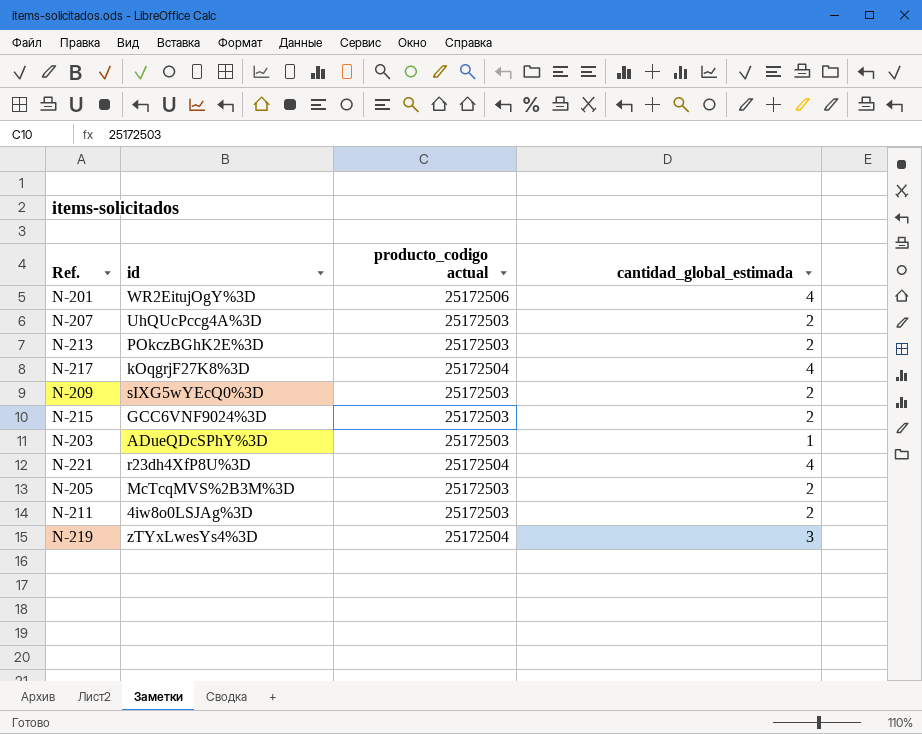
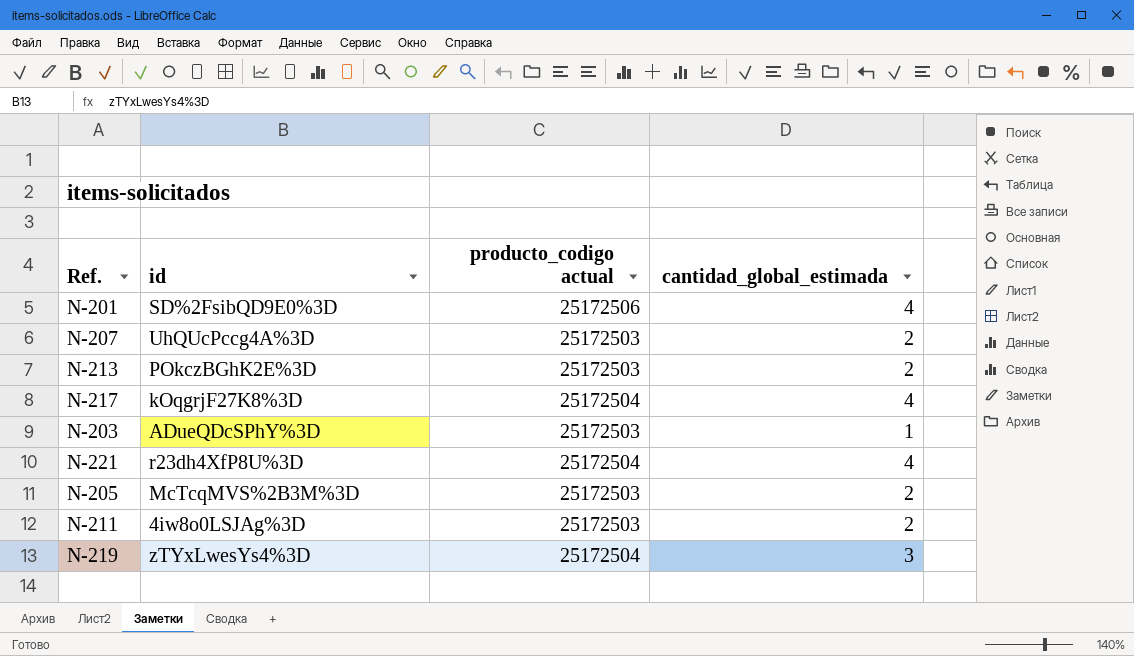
row N-209: sIXG5wYEcQ0%3D | 25172503 | 2 -> none
row N-215: GCC6VNF9024%3D | 25172503 | 2 -> none
N-201 | id: WR2EitujOgY%3D -> SD%2FsibQD9E0%3D

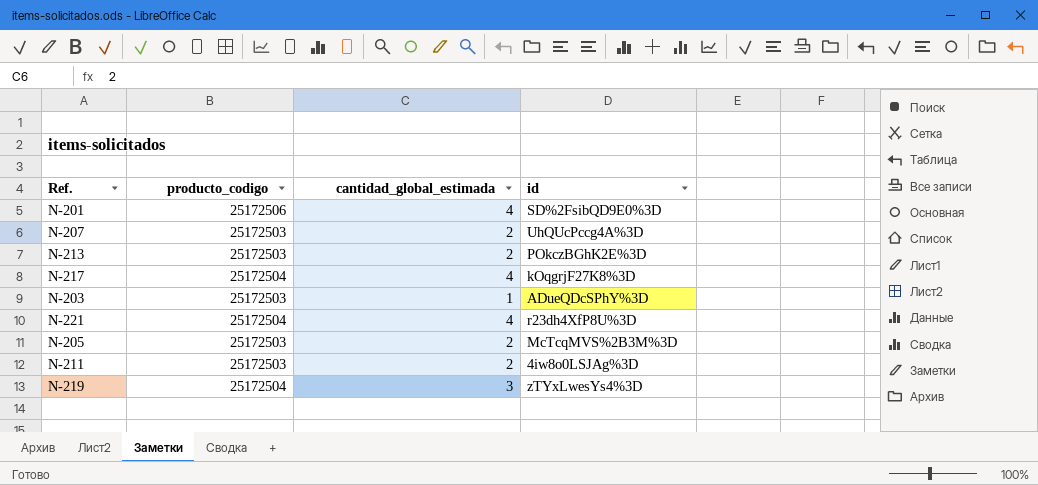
column name: producto_codigo actual -> producto_codigo
column id | position: 2 -> 4

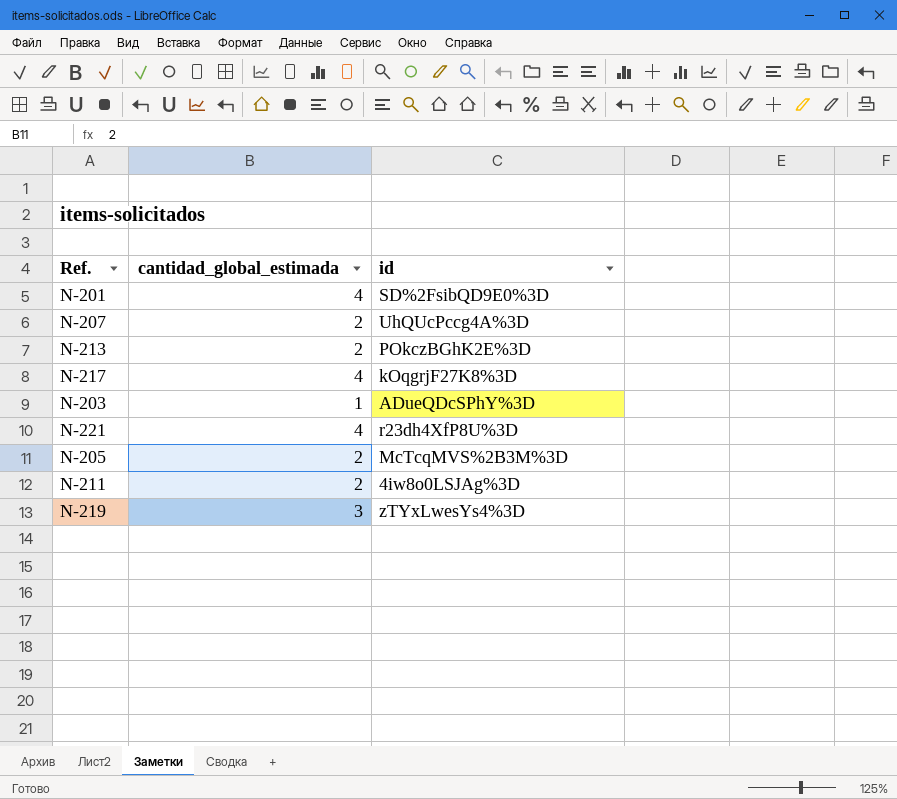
column producto_codigo | position: 2 -> none

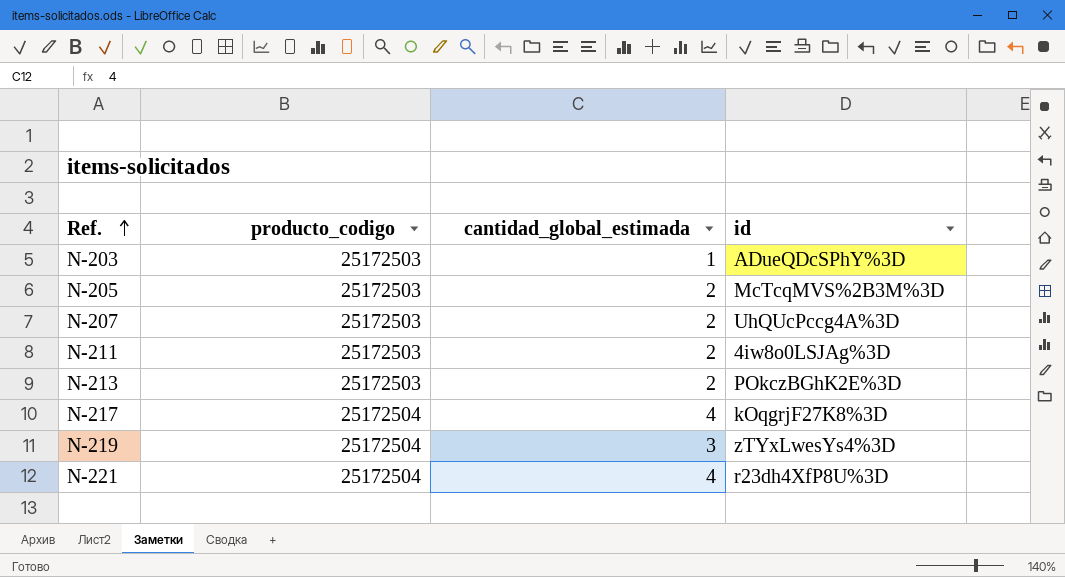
row order: none -> Ref. ascending
column producto_codigo | position: none -> 2
row N-201: 4 | SD%2FsibQD9E0%3D -> none

